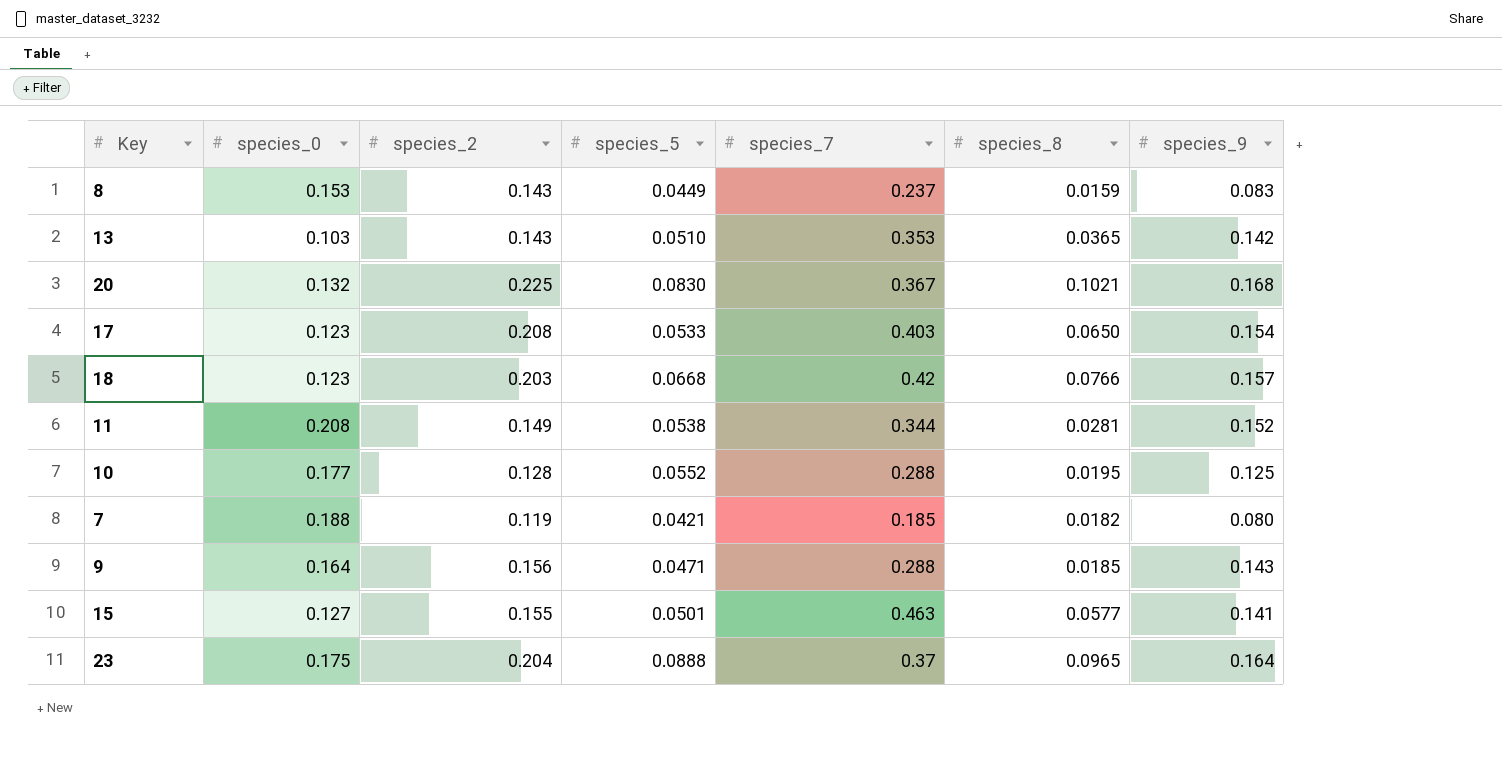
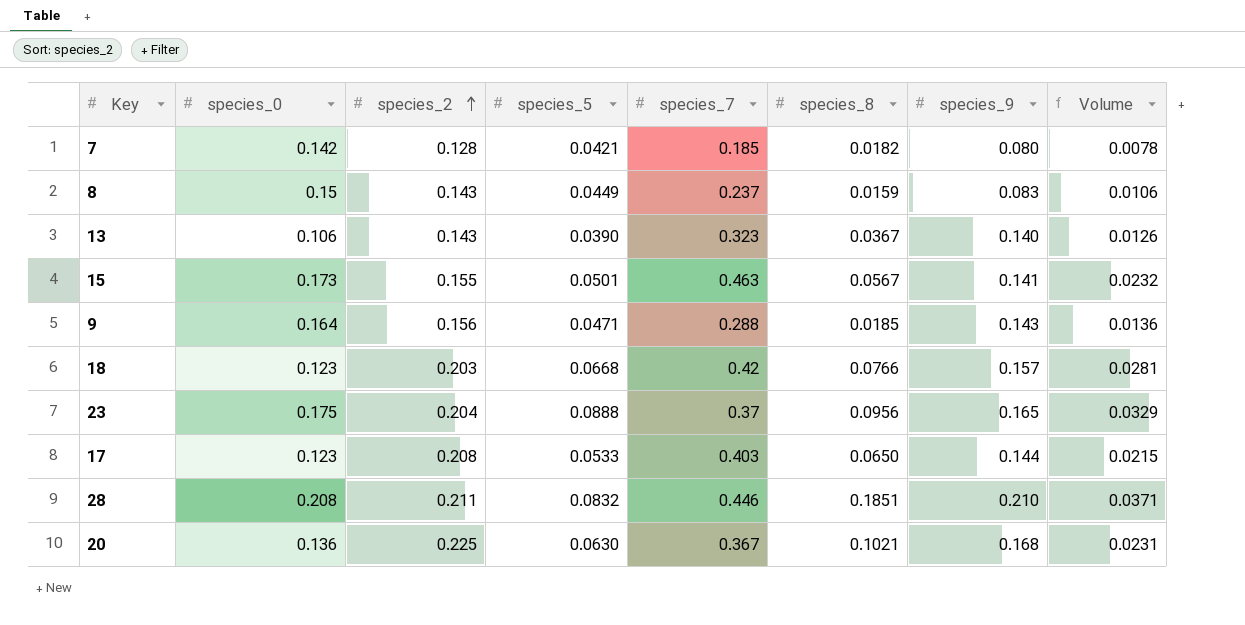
row order: none -> species_2 ascending
column Volume | formula: none -> [species_5] * [species_7]
row 11: 0.208 | 0.149 | 0.0538 | 0.344 | 0.0281 | 0.152 -> none
row 10: 0.177 | 0.128 | 0.0552 | 0.288 | 0.0195 | 0.125 -> none
7 | species_0: 0.188 -> 0.142
7 | species_2: 0.119 -> 0.128
8 | species_0: 0.153 -> 0.15
13 | species_0: 0.103 -> 0.106
13 | species_5: 0.0510 -> 0.0390
13 | species_7: 0.353 -> 0.323
13 | species_8: 0.0365 -> 0.0367
13 | species_9: 0.142 -> 0.140
15 | species_0: 0.127 -> 0.173
15 | species_8: 0.0577 -> 0.0567
23 | species_8: 0.0965 -> 0.0956
23 | species_9: 0.164 -> 0.165
17 | species_9: 0.154 -> 0.144
row 28: none -> 0.208 | 0.211 | 0.0832 | 0.446 | 0.1851 | 0.210 | 0.0371
20 | species_0: 0.132 -> 0.136
20 | species_5: 0.0830 -> 0.0630

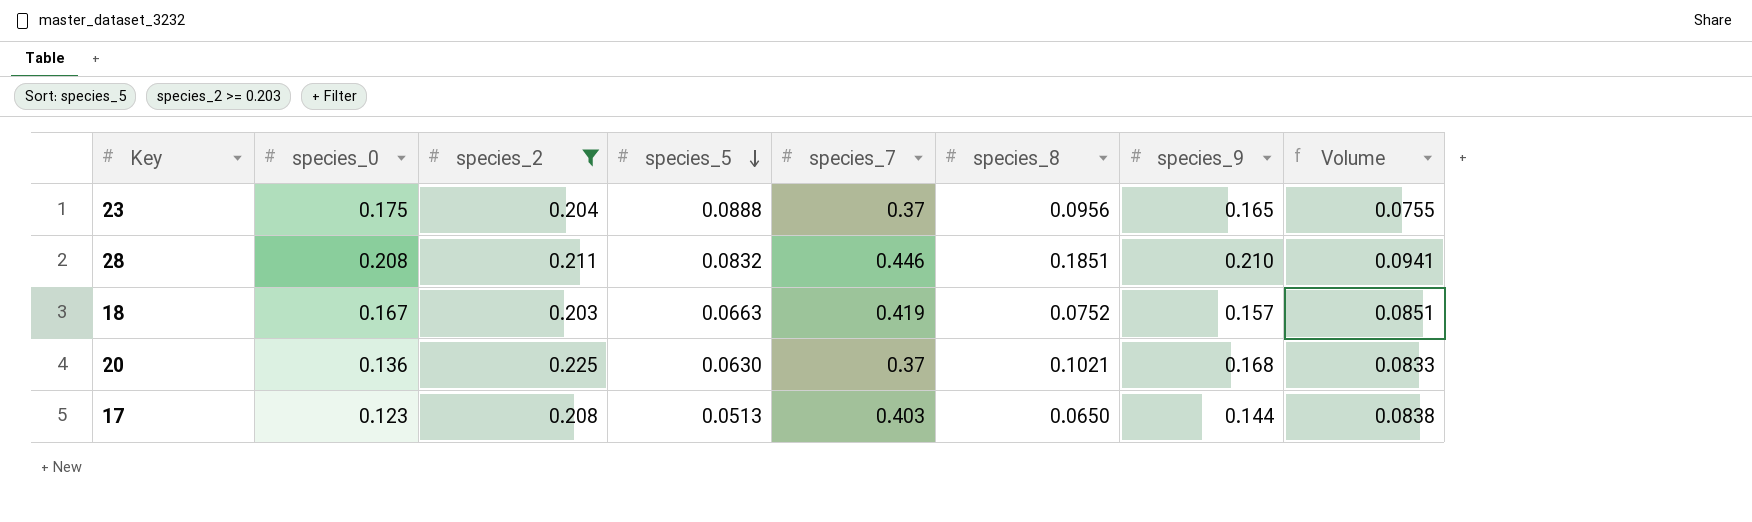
filter: none -> species_2 >= 0.203
row order: species_2 ascending -> species_5 descending
column Volume | formula: [species_5] * [species_7] -> [species_2] * [species_7]
18 | species_0: 0.123 -> 0.167
18 | species_5: 0.0668 -> 0.0663
18 | species_7: 0.42 -> 0.419
18 | species_8: 0.0766 -> 0.0752
20 | species_7: 0.367 -> 0.37
17 | species_5: 0.0533 -> 0.0513

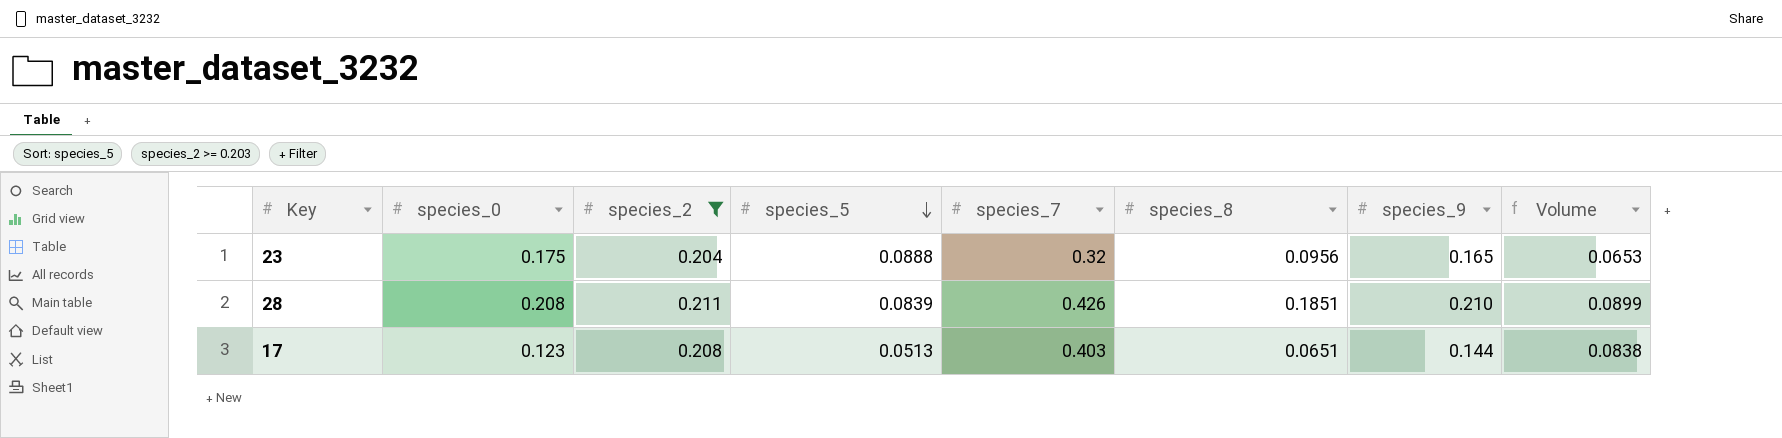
row 18: 0.167 | 0.203 | 0.0663 | 0.419 | 0.0752 | 0.157 | 0.0851 -> none
row 20: 0.136 | 0.225 | 0.0630 | 0.37 | 0.1021 | 0.168 | 0.0833 -> none
23 | species_7: 0.37 -> 0.32
23 | Volume: 0.0755 -> 0.0653
28 | species_5: 0.0832 -> 0.0839
28 | species_7: 0.446 -> 0.426
28 | Volume: 0.0941 -> 0.0899
17 | species_8: 0.0650 -> 0.0651

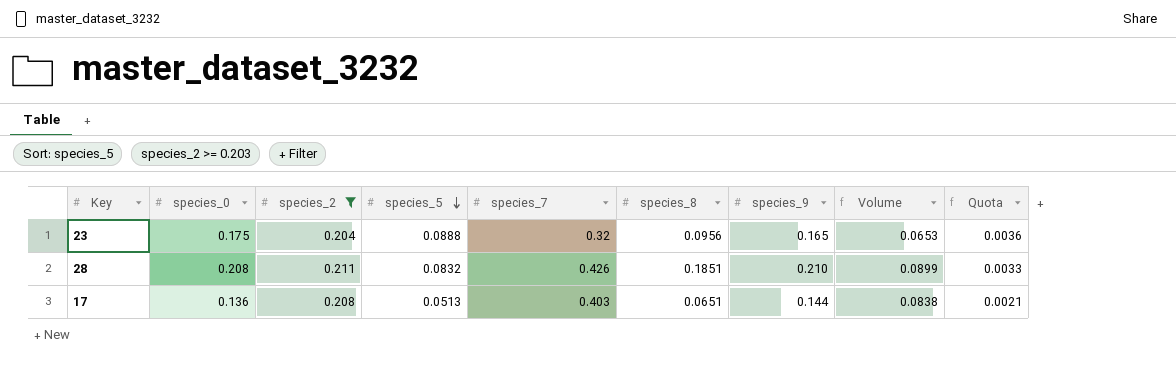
column Quota | formula: none -> [species_5] * 0.04
28 | species_5: 0.0839 -> 0.0832
17 | species_0: 0.123 -> 0.136

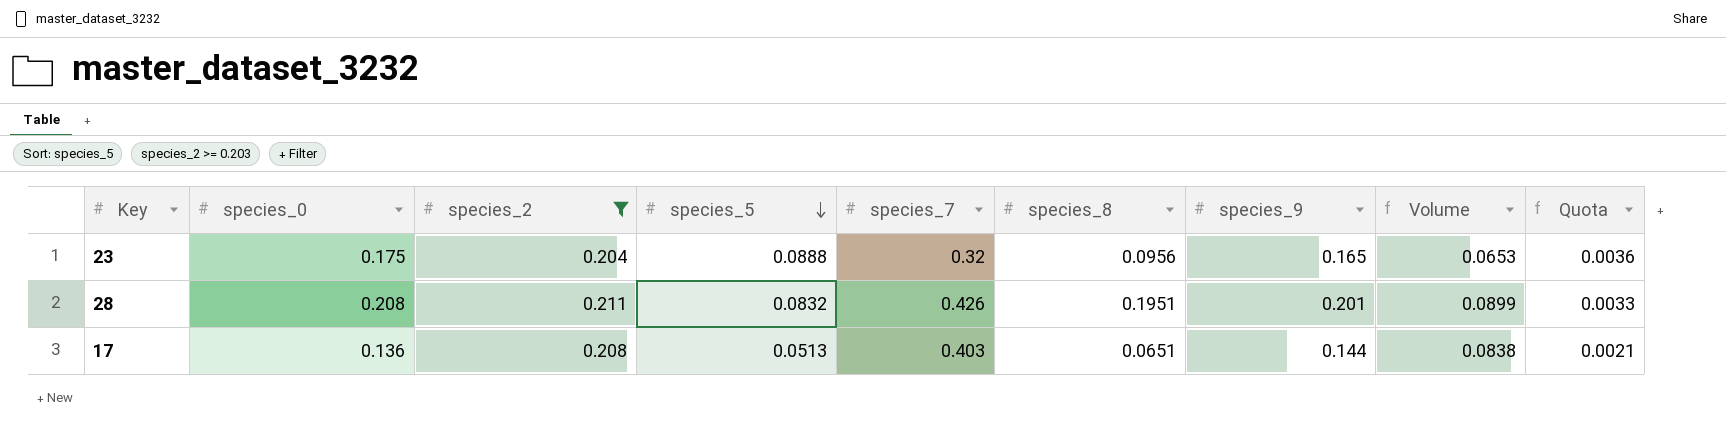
28 | species_8: 0.1851 -> 0.1951
28 | species_9: 0.210 -> 0.201

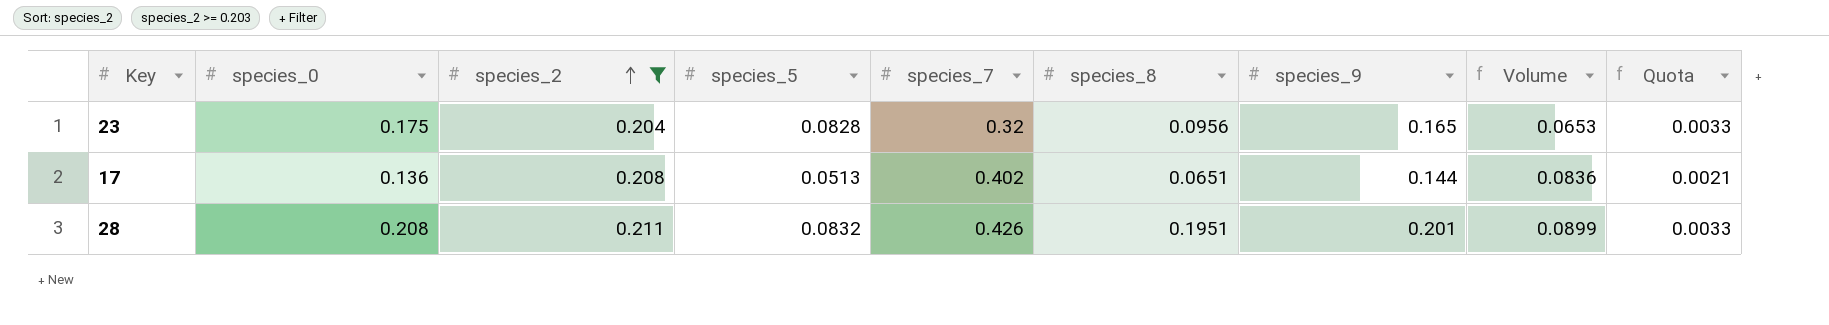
row order: species_5 descending -> species_2 ascending
23 | species_5: 0.0888 -> 0.0828
23 | Quota: 0.0036 -> 0.0033
17 | species_7: 0.403 -> 0.402
17 | Volume: 0.0838 -> 0.0836

